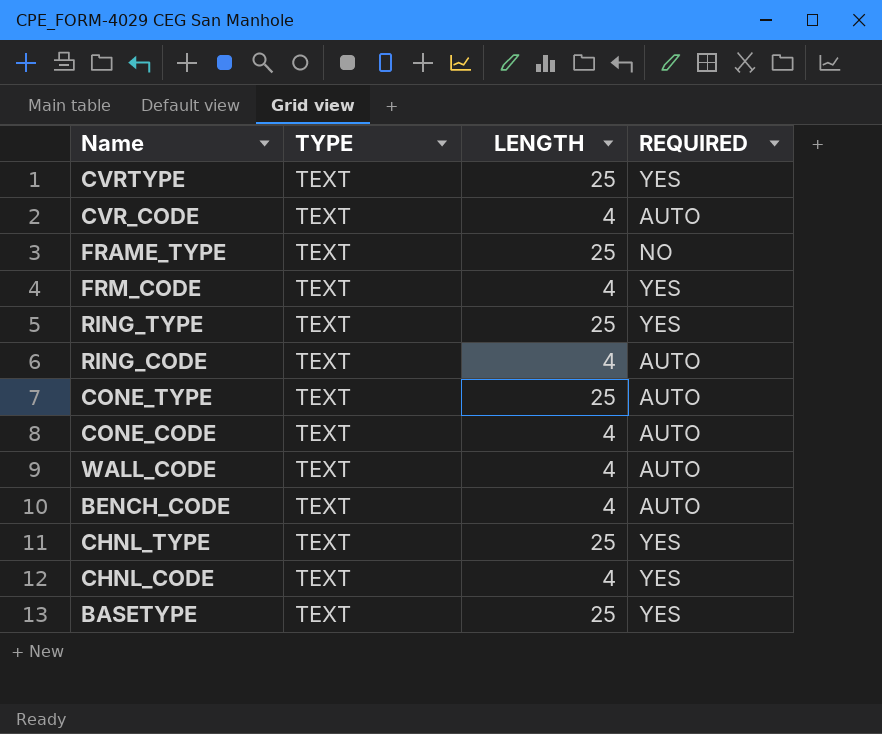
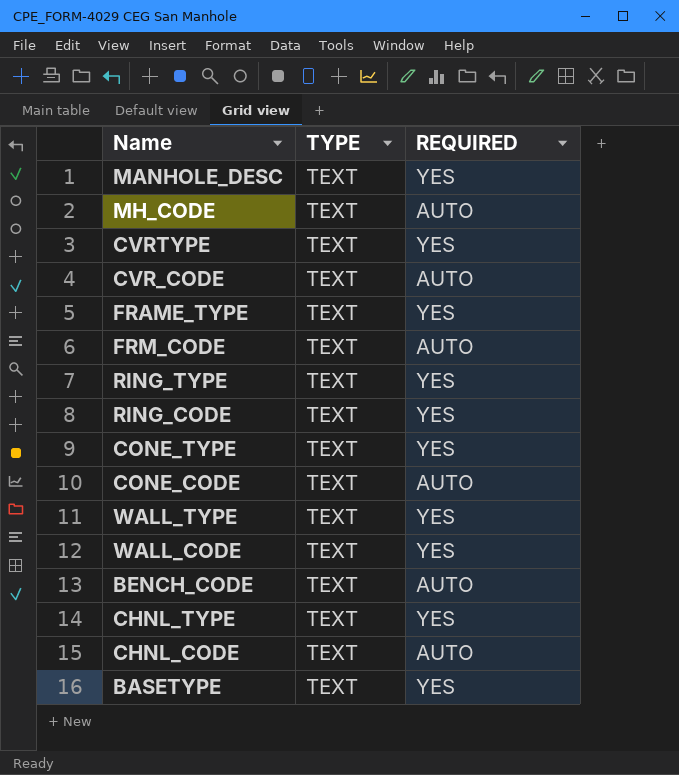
column LENGTH | position: 3 -> none
row MANHOLE_DESC: none -> TEXT | YES
row MH_CODE: none -> TEXT | AUTO
FRAME_TYPE | REQUIRED: NO -> YES
FRM_CODE | REQUIRED: YES -> AUTO
RING_CODE | REQUIRED: AUTO -> YES
CONE_TYPE | REQUIRED: AUTO -> YES
row WALL_TYPE: none -> TEXT | YES
WALL_CODE | REQUIRED: AUTO -> YES
CHNL_CODE | REQUIRED: YES -> AUTO

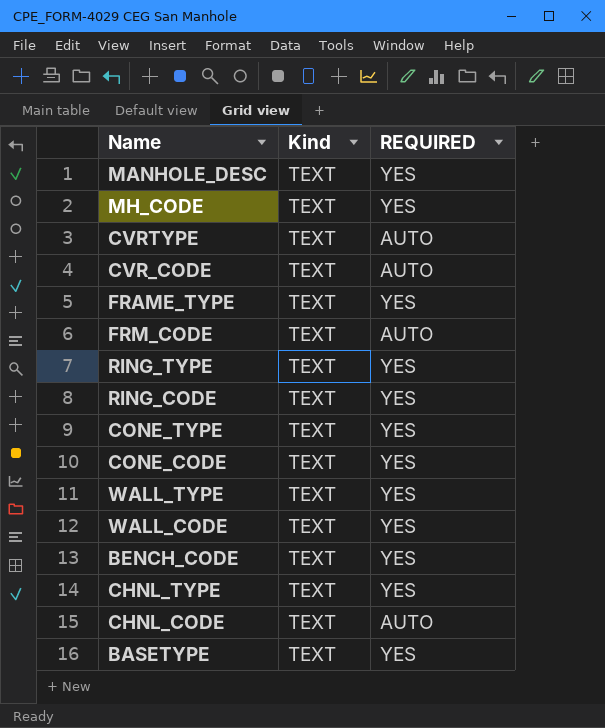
column name: TYPE -> Kind
MH_CODE | REQUIRED: AUTO -> YES
CVRTYPE | REQUIRED: YES -> AUTO
CONE_CODE | REQUIRED: AUTO -> YES
BENCH_CODE | REQUIRED: AUTO -> YES

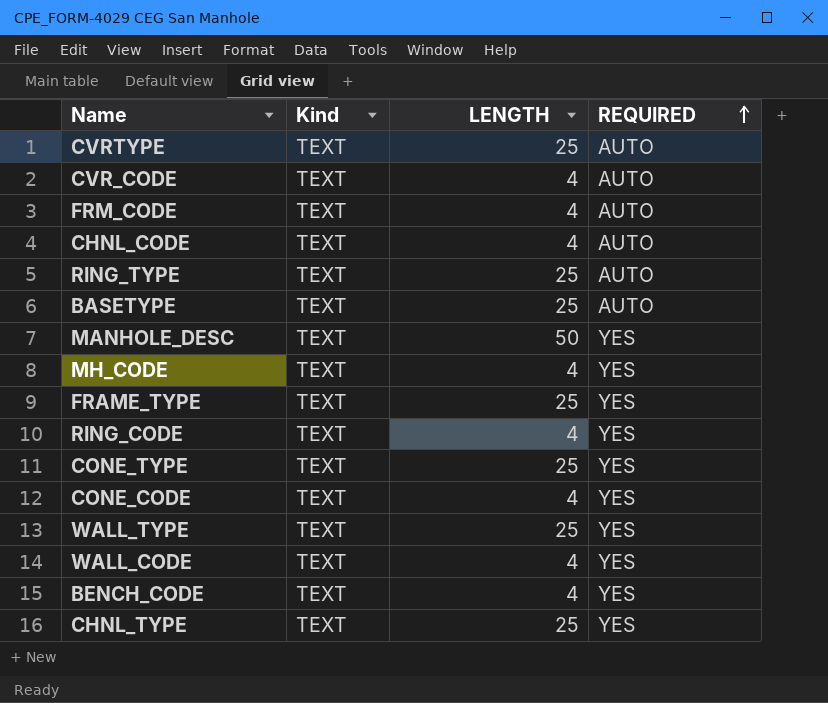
row order: none -> REQUIRED ascending
column LENGTH | position: none -> 3
RING_TYPE | REQUIRED: YES -> AUTO
BASETYPE | REQUIRED: YES -> AUTO

